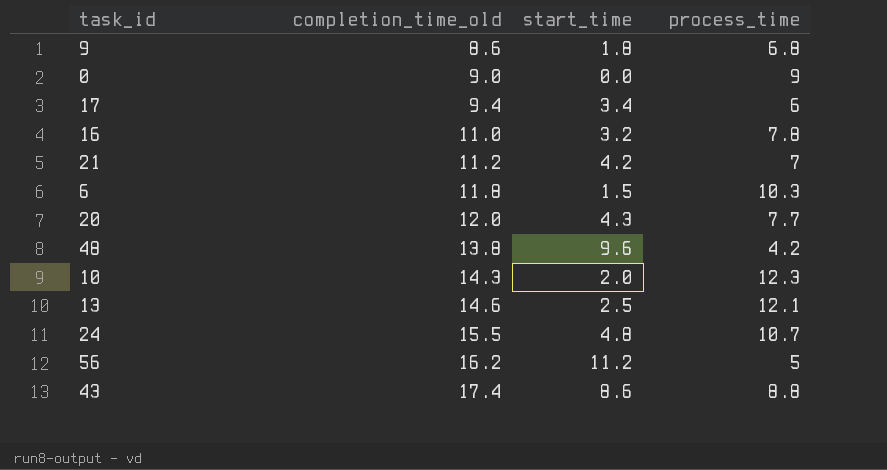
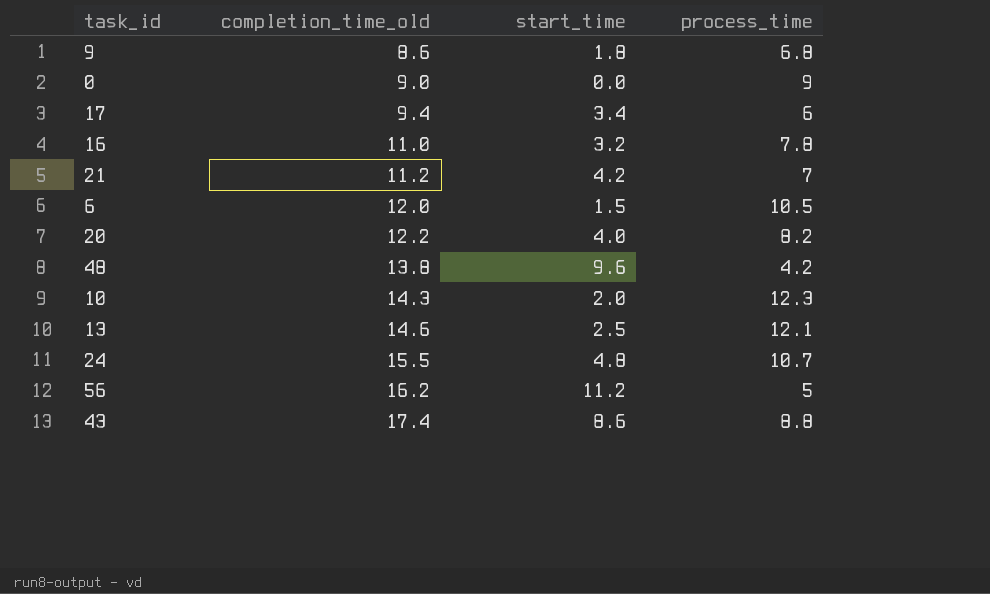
6 | completion_time_old: 11.8 -> 12.0
6 | process_time: 10.3 -> 10.5
20 | completion_time_old: 12.0 -> 12.2
20 | start_time: 4.3 -> 4.0
20 | process_time: 7.7 -> 8.2

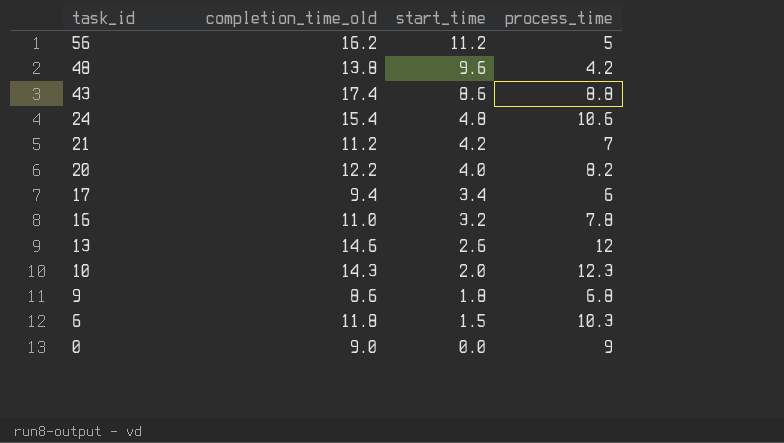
row order: completion_time_old ascending -> task_id descending
24 | completion_time_old: 15.5 -> 15.4
24 | process_time: 10.7 -> 10.6
13 | start_time: 2.5 -> 2.6
13 | process_time: 12.1 -> 12
6 | completion_time_old: 12.0 -> 11.8
6 | process_time: 10.5 -> 10.3

